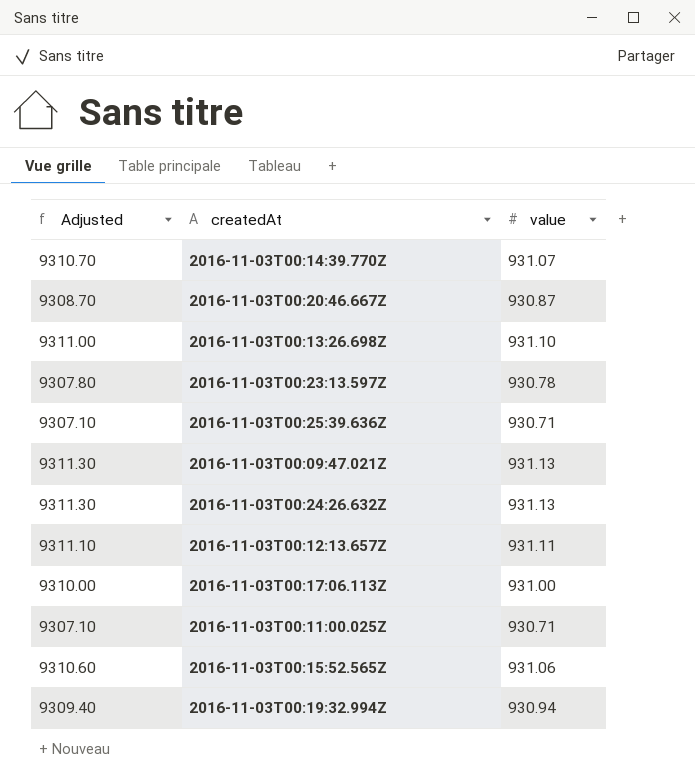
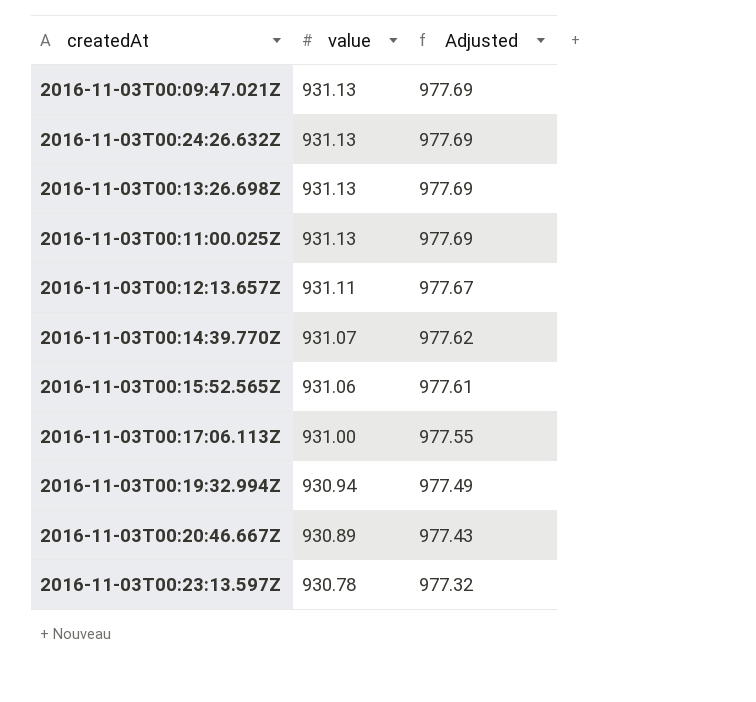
row order: none -> value descending
column Adjusted | formula: [value] * 10 -> [value] * 1.05
column Adjusted | position: 1 -> 3
row 2016-11-03T00:25:39.636Z: 9307.10 | 930.71 -> none
2016-11-03T00:13:26.698Z | value: 931.10 -> 931.13
2016-11-03T00:11:00.025Z | value: 930.71 -> 931.13
2016-11-03T00:20:46.667Z | value: 930.87 -> 930.89

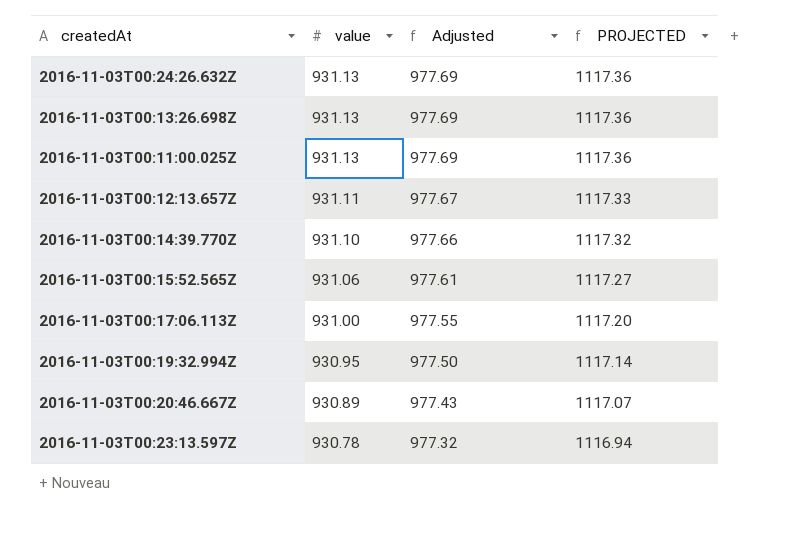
column PROJECTED | formula: none -> [value] * 1.2
row 2016-11-03T00:09:47.021Z: 931.13 | 977.69 -> none
2016-11-03T00:14:39.770Z | value: 931.07 -> 931.10
2016-11-03T00:14:39.770Z | Adjusted: 977.62 -> 977.66
2016-11-03T00:19:32.994Z | value: 930.94 -> 930.95
2016-11-03T00:19:32.994Z | Adjusted: 977.49 -> 977.50

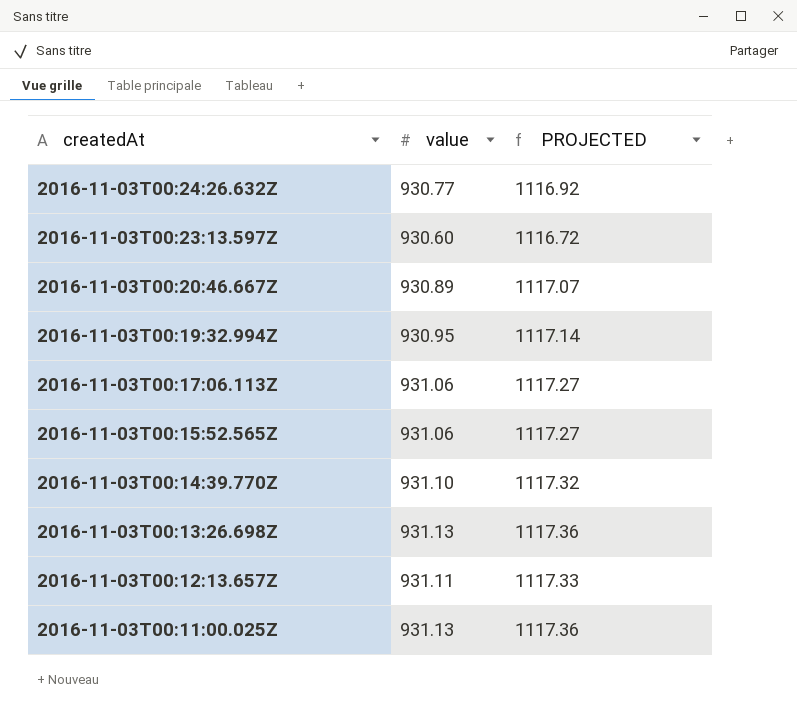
row order: value descending -> createdAt descending
column Adjusted | formula: [value] * 1.05 -> none
2016-11-03T00:24:26.632Z | value: 931.13 -> 930.77
2016-11-03T00:24:26.632Z | PROJECTED: 1117.36 -> 1116.92
2016-11-03T00:23:13.597Z | value: 930.78 -> 930.60
2016-11-03T00:23:13.597Z | PROJECTED: 1116.94 -> 1116.72
2016-11-03T00:17:06.113Z | value: 931.00 -> 931.06
2016-11-03T00:17:06.113Z | PROJECTED: 1117.20 -> 1117.27

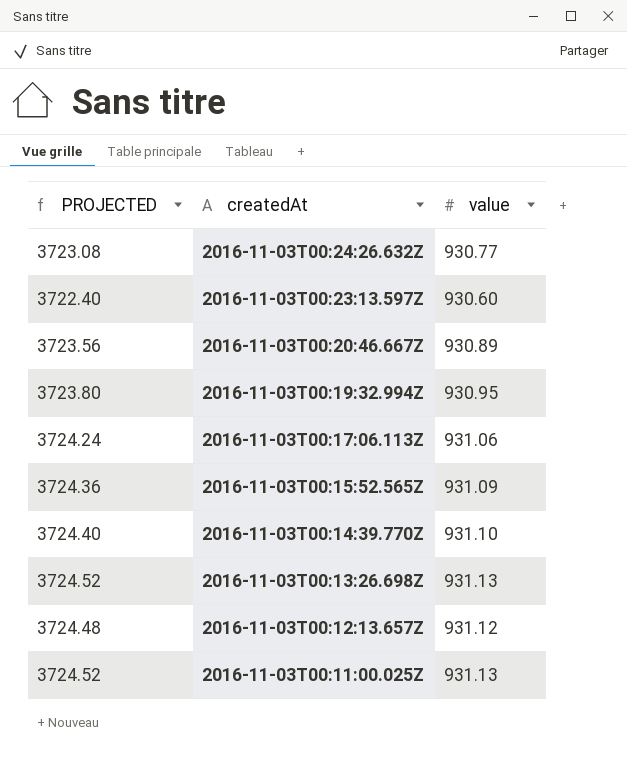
column PROJECTED | formula: [value] * 1.2 -> [value] * 4
column PROJECTED | position: 3 -> 1
2016-11-03T00:15:52.565Z | value: 931.06 -> 931.09
2016-11-03T00:12:13.657Z | value: 931.11 -> 931.12

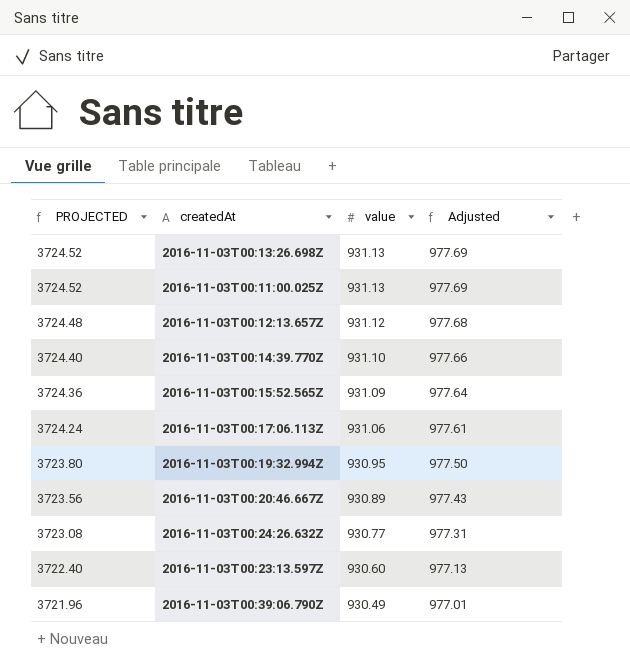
row order: createdAt descending -> PROJECTED descending
column Adjusted | formula: none -> [value] * 1.05
row 2016-11-03T00:39:06.790Z: none -> 3721.96 | 930.49 | 977.01

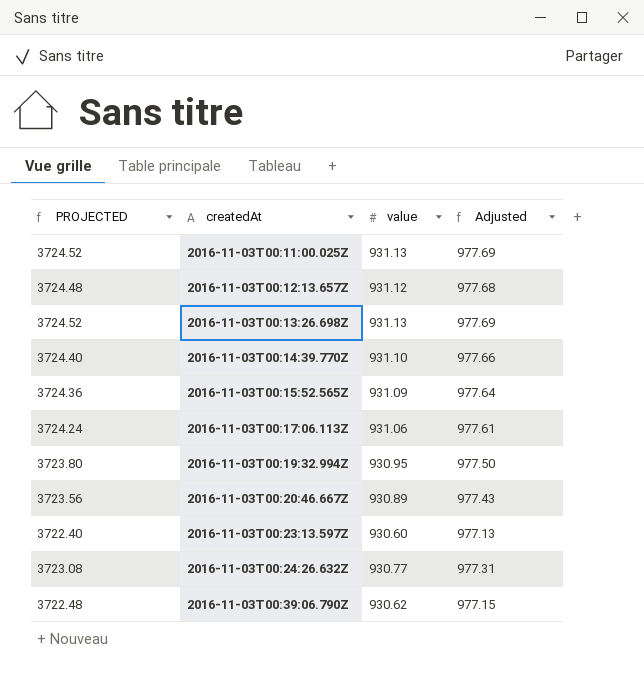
row order: PROJECTED descending -> createdAt ascending
2016-11-03T00:39:06.790Z | PROJECTED: 3721.96 -> 3722.48
2016-11-03T00:39:06.790Z | value: 930.49 -> 930.62
2016-11-03T00:39:06.790Z | Adjusted: 977.01 -> 977.15

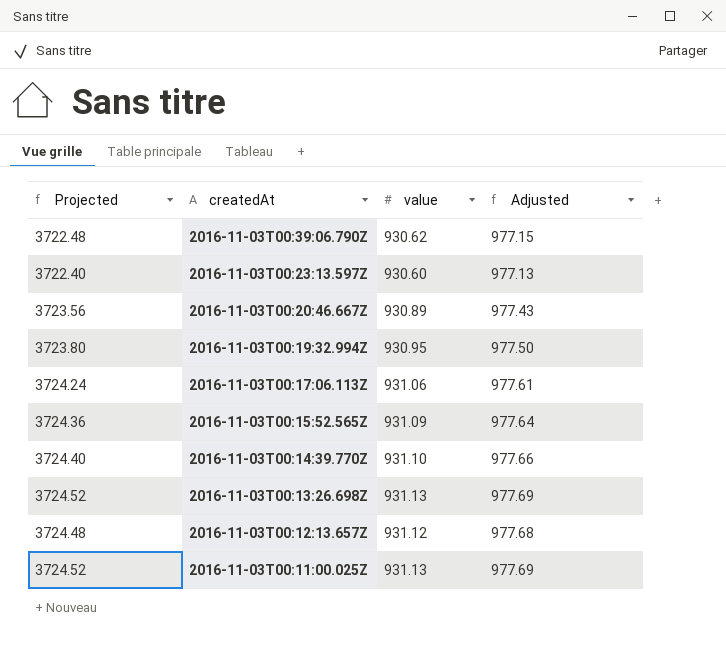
row order: createdAt ascending -> createdAt descending
column name: PROJECTED -> Projected
row 2016-11-03T00:24:26.632Z: 3723.08 | 930.77 | 977.31 -> none

